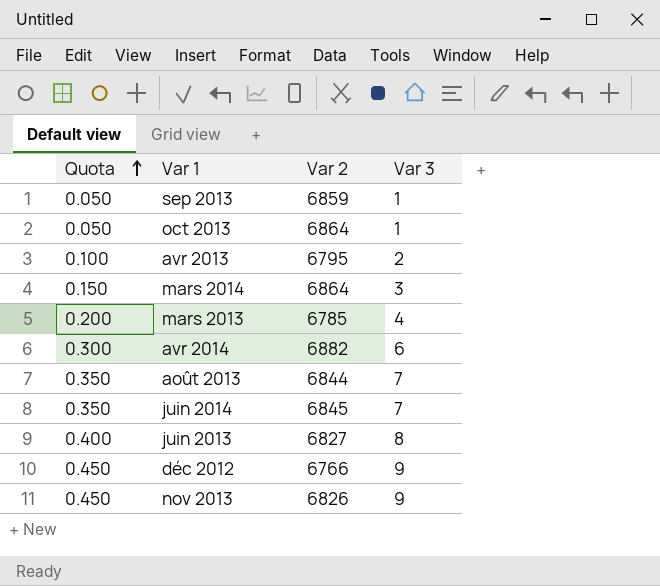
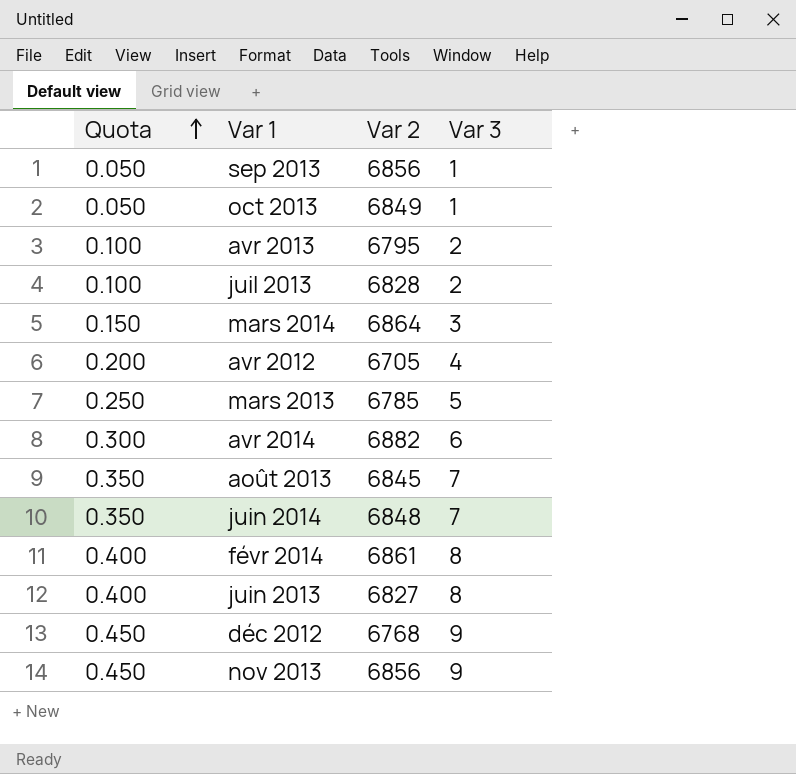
sep 2013 | Var 2: 6859 -> 6856
oct 2013 | Var 2: 6864 -> 6849
row juil 2013: none -> 0.100 | 6828 | 2
row avr 2012: none -> 0.200 | 6705 | 4
mars 2013 | Quota: 0.200 -> 0.250
mars 2013 | Var 3: 4 -> 5
août 2013 | Var 2: 6844 -> 6845
juin 2014 | Var 2: 6845 -> 6848
row févr 2014: none -> 0.400 | 6861 | 8
déc 2012 | Var 2: 6766 -> 6768
nov 2013 | Var 2: 6826 -> 6856

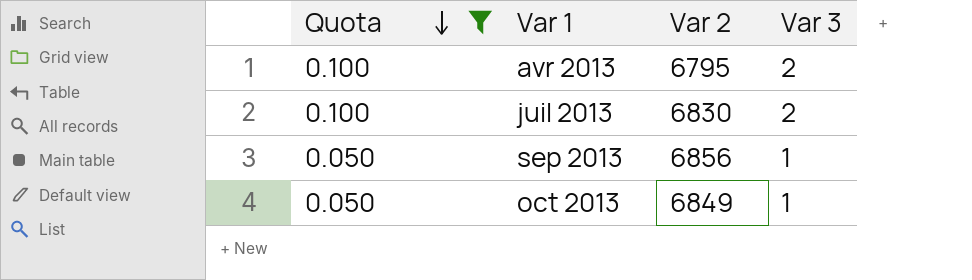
filter: none -> Quota <= 0.100
row order: Quota ascending -> Quota descending
juil 2013 | Var 2: 6828 -> 6830

